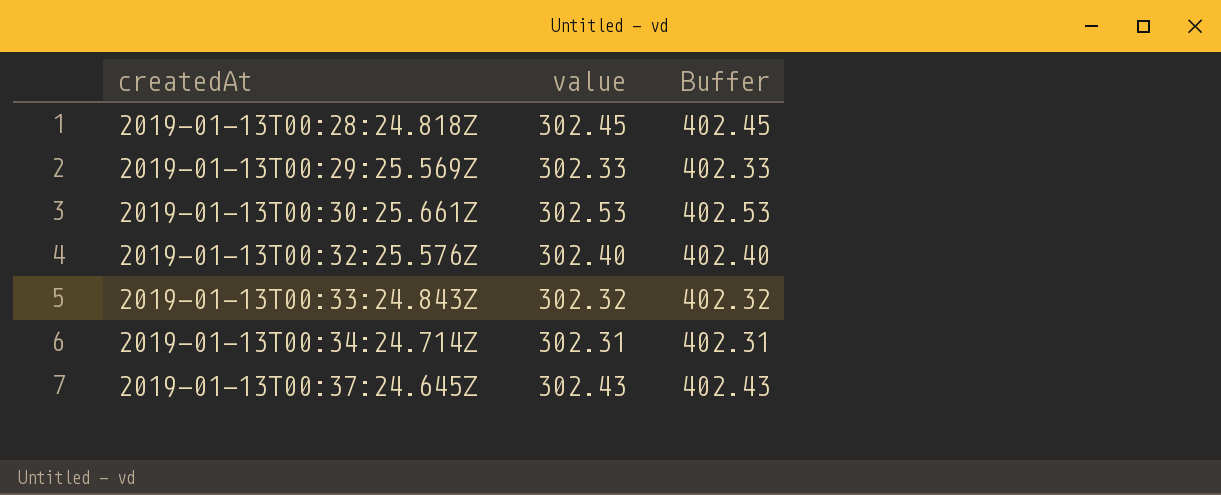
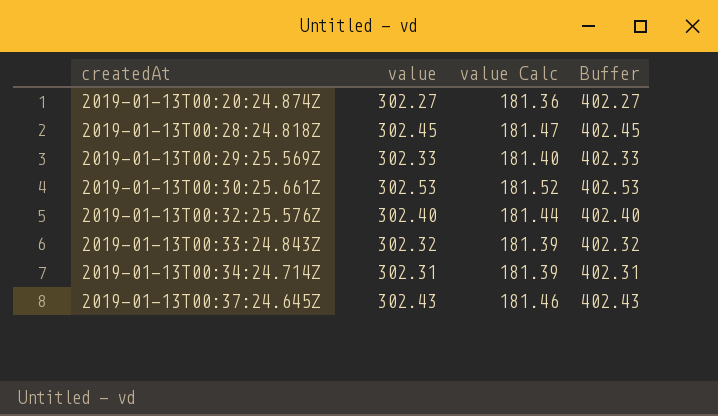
column value Calc | formula: none -> [value] * 0.6
row 2019-01-13T00:20:24.874Z: none -> 302.27 | 181.36 | 402.27

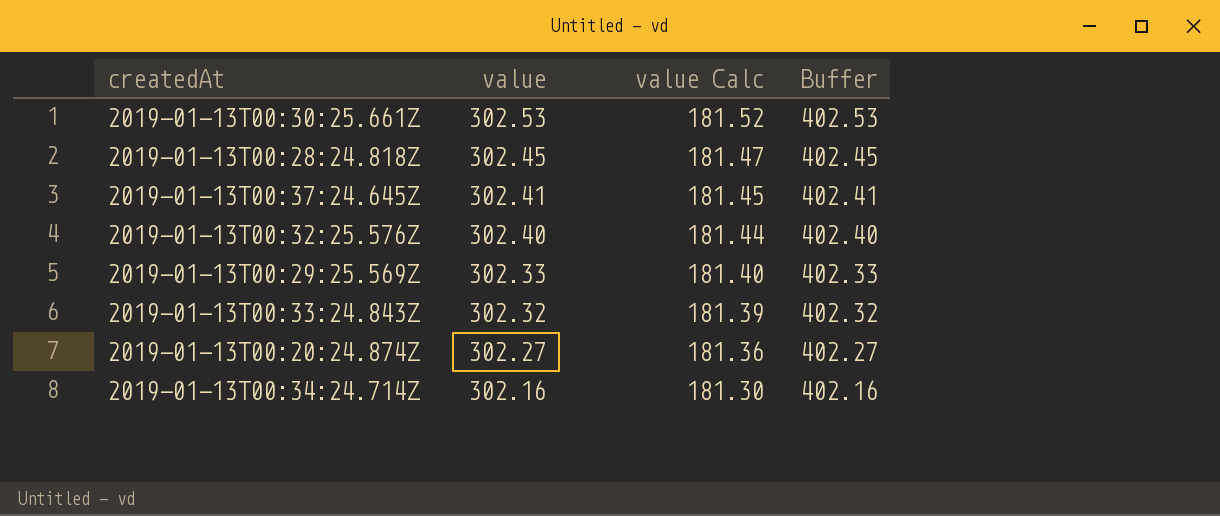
row order: createdAt ascending -> value descending
2019-01-13T00:37:24.645Z | value: 302.43 -> 302.41
2019-01-13T00:37:24.645Z | value Calc: 181.46 -> 181.45
2019-01-13T00:37:24.645Z | Buffer: 402.43 -> 402.41
2019-01-13T00:34:24.714Z | value: 302.31 -> 302.16
2019-01-13T00:34:24.714Z | value Calc: 181.39 -> 181.30
2019-01-13T00:34:24.714Z | Buffer: 402.31 -> 402.16

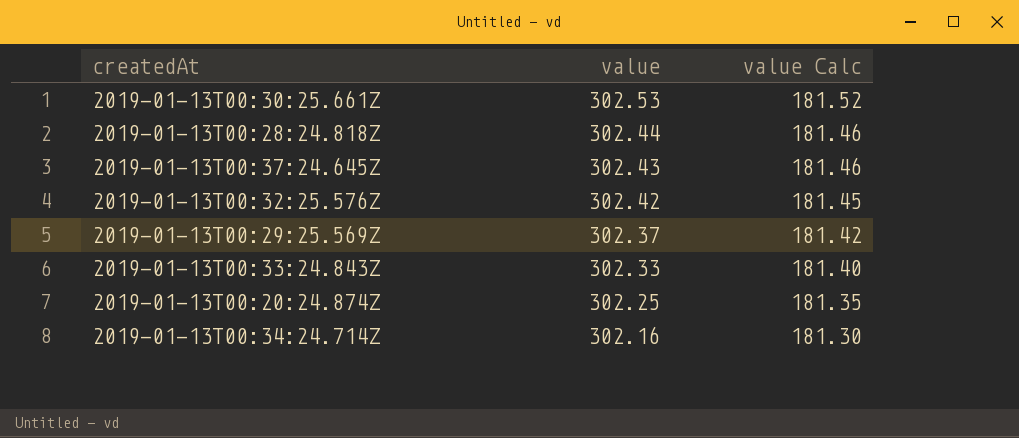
column Buffer | formula: [value] + 100 -> none
2019-01-13T00:28:24.818Z | value: 302.45 -> 302.44
2019-01-13T00:28:24.818Z | value Calc: 181.47 -> 181.46
2019-01-13T00:37:24.645Z | value: 302.41 -> 302.43
2019-01-13T00:37:24.645Z | value Calc: 181.45 -> 181.46
2019-01-13T00:32:25.576Z | value: 302.40 -> 302.42
2019-01-13T00:32:25.576Z | value Calc: 181.44 -> 181.45
2019-01-13T00:29:25.569Z | value: 302.33 -> 302.37
2019-01-13T00:29:25.569Z | value Calc: 181.40 -> 181.42
2019-01-13T00:33:24.843Z | value: 302.32 -> 302.33
2019-01-13T00:33:24.843Z | value Calc: 181.39 -> 181.40
2019-01-13T00:20:24.874Z | value: 302.27 -> 302.25
2019-01-13T00:20:24.874Z | value Calc: 181.36 -> 181.35

